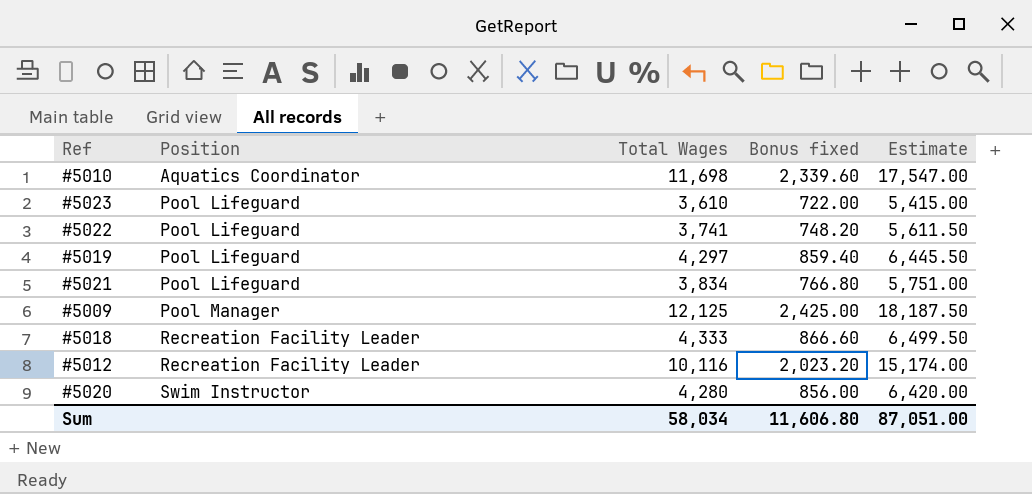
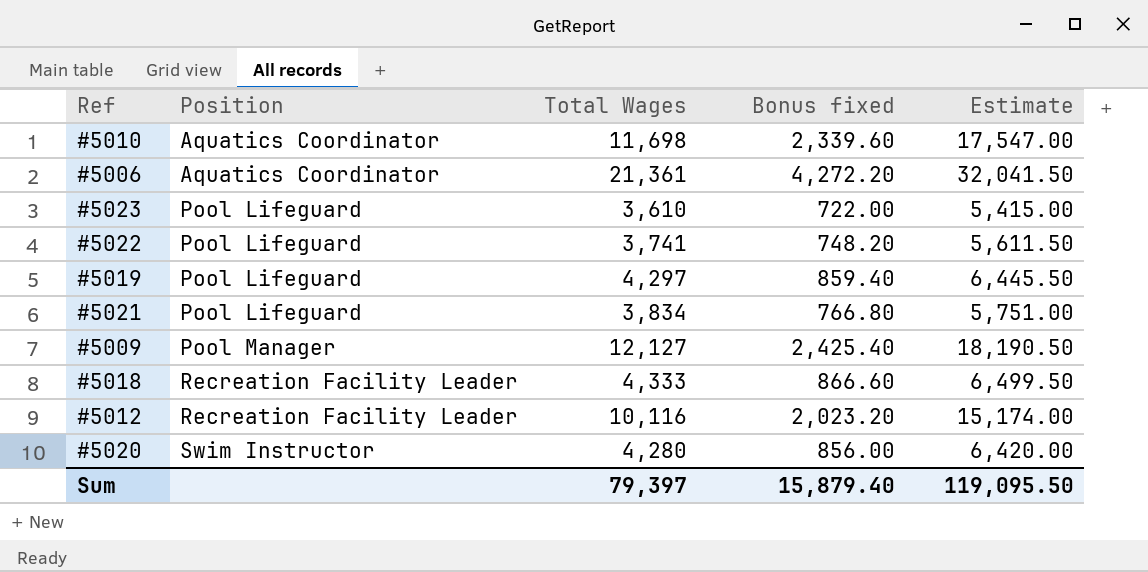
row #5006: none -> Aquatics Coordinator | 21,361 | 4,272.20 | 32,041.50
#5009 | Total Wages: 12,125 -> 12,127
#5009 | Bonus fixed: 2,425.00 -> 2,425.40
#5009 | Estimate: 18,187.50 -> 18,190.50
Sum | Total Wages: 58,034 -> 79,397
Sum | Bonus fixed: 11,606.80 -> 15,879.40
Sum | Estimate: 87,051.00 -> 119,095.50

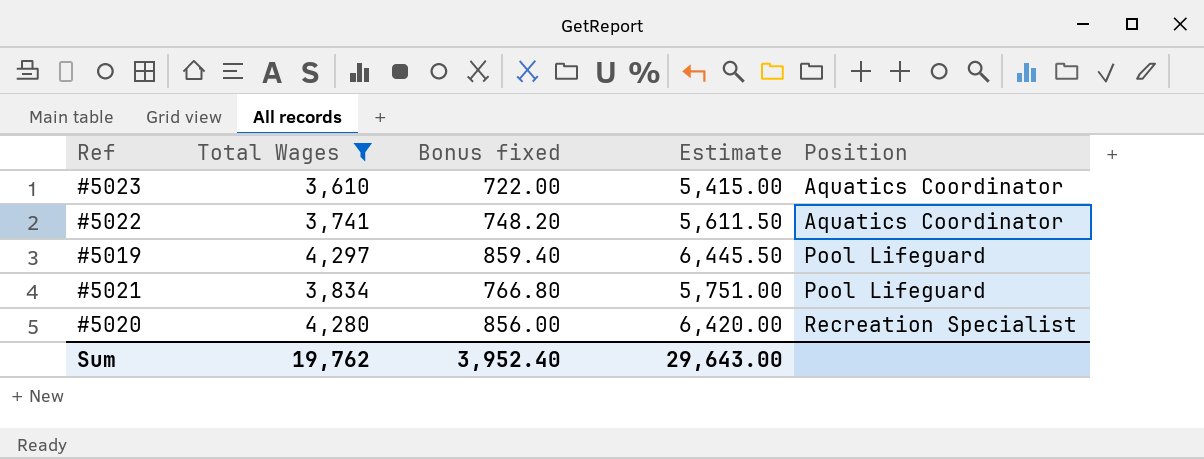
filter: none -> Total Wages <= 4,297
column Position | position: 2 -> 5
#5023 | Position: Pool Lifeguard -> Aquatics Coordinator
#5022 | Position: Pool Lifeguard -> Aquatics Coordinator
#5020 | Position: Swim Instructor -> Recreation Specialist
Sum | Total Wages: 79,397 -> 19,762
Sum | Bonus fixed: 15,879.40 -> 3,952.40
Sum | Estimate: 119,095.50 -> 29,643.00

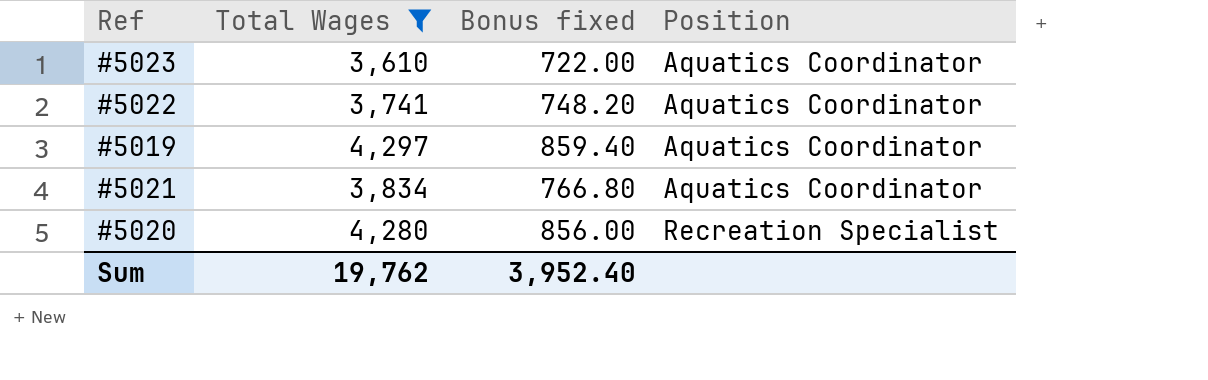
column Estimate | formula: [Total Wages] * 1.5 -> none
#5019 | Position: Pool Lifeguard -> Aquatics Coordinator
#5021 | Position: Pool Lifeguard -> Aquatics Coordinator

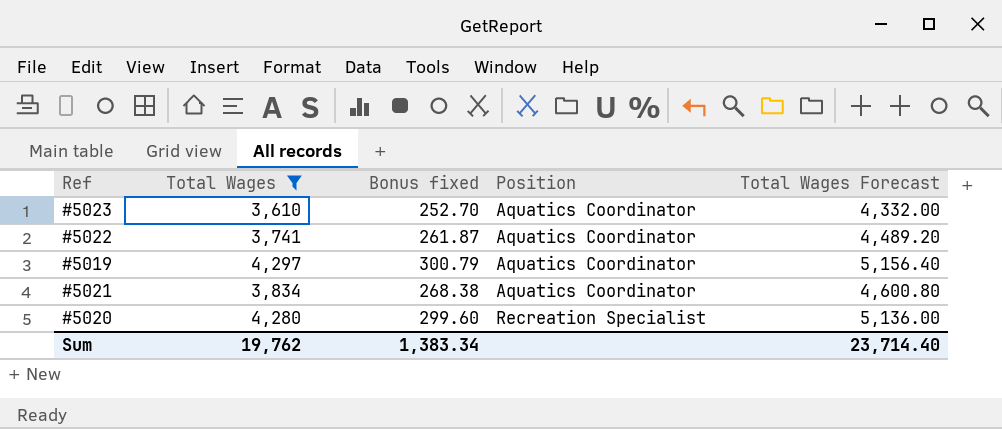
column Bonus fixed | formula: [Total Wages] * 0.2 -> [Total Wages] * 0.07
column Total Wages Forecast | formula: none -> [Total Wages] * 1.2
Sum | Bonus fixed: 3,952.40 -> 1,383.34

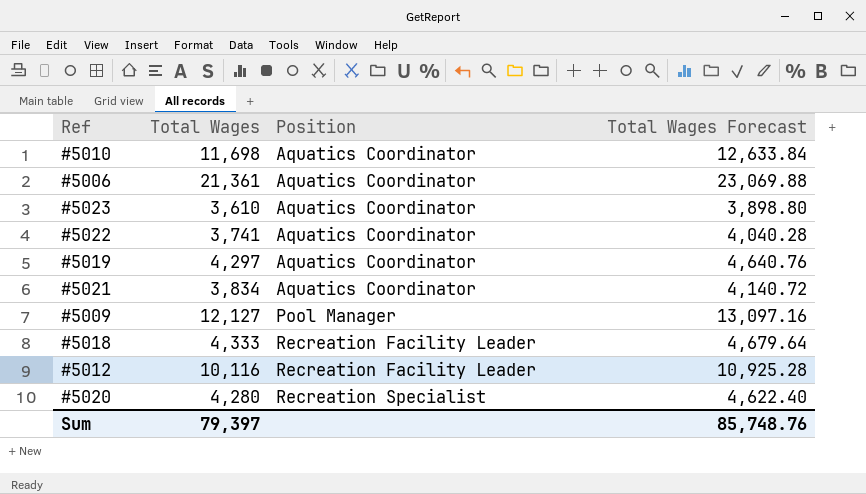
filter: Total Wages <= 4,297 -> none
column Bonus fixed | formula: [Total Wages] * 0.07 -> none
column Total Wages Forecast | formula: [Total Wages] * 1.2 -> [Total Wages] * 1.08
Sum | Total Wages: 19,762 -> 79,397
Sum | Total Wages Forecast: 23,714.40 -> 85,748.76

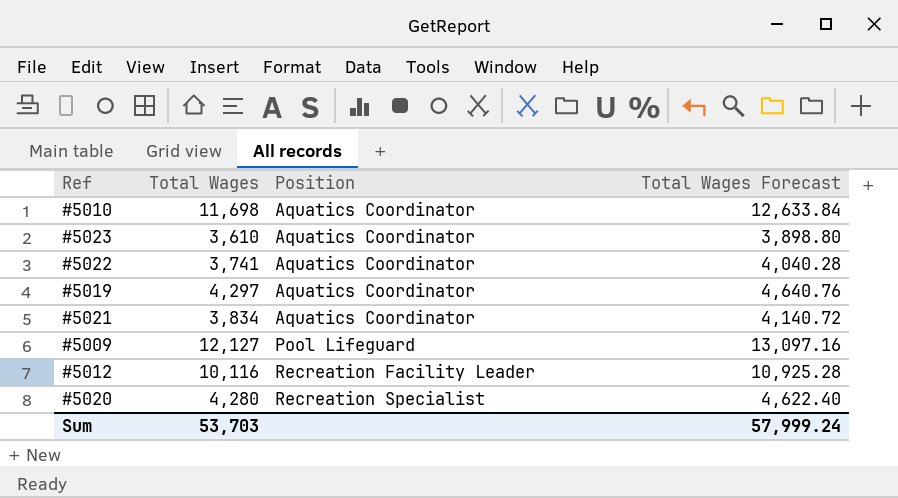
row #5006: 21,361 | Aquatics Coordinator | 23,069.88 -> none
row #5018: 4,333 | Recreation Facility Leader | 4,679.64 -> none
#5009 | Position: Pool Manager -> Pool Lifeguard
Sum | Total Wages: 79,397 -> 53,703
Sum | Total Wages Forecast: 85,748.76 -> 57,999.24

